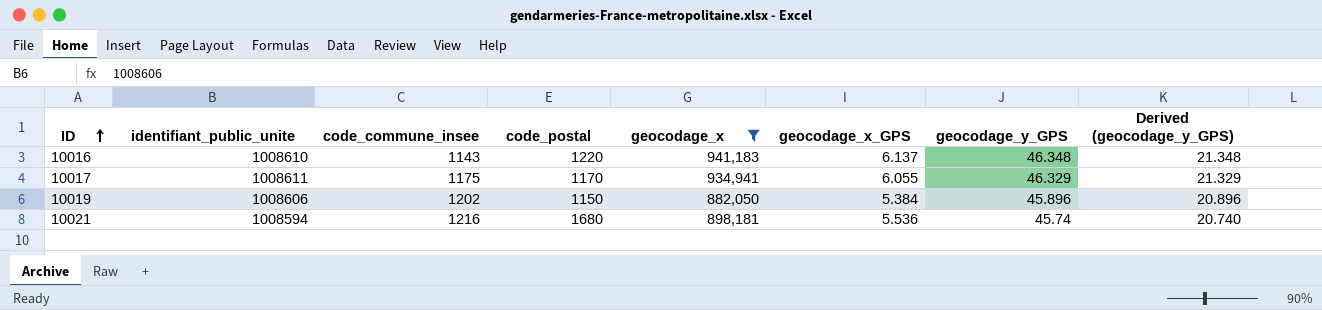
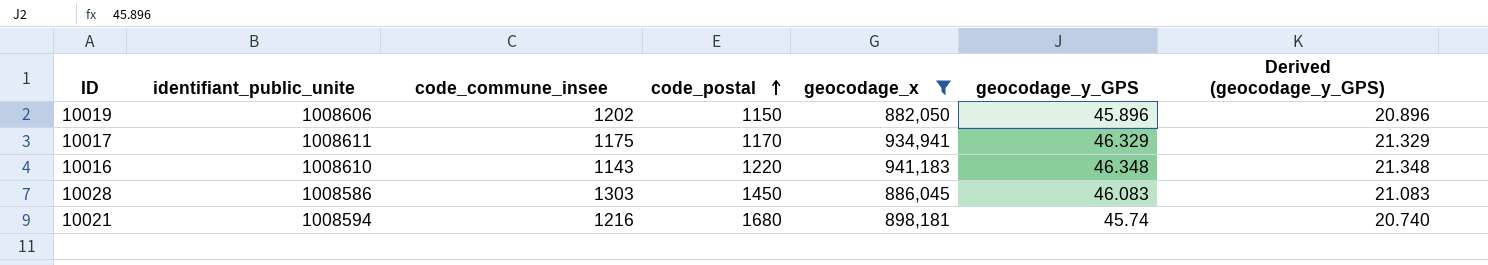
row order: ID ascending -> code_postal ascending
column geocodage_x_GPS | position: 6 -> none
row 10028: none -> 1008586 | 1303 | 1450 | 886,045 | 46.083 | 21.083

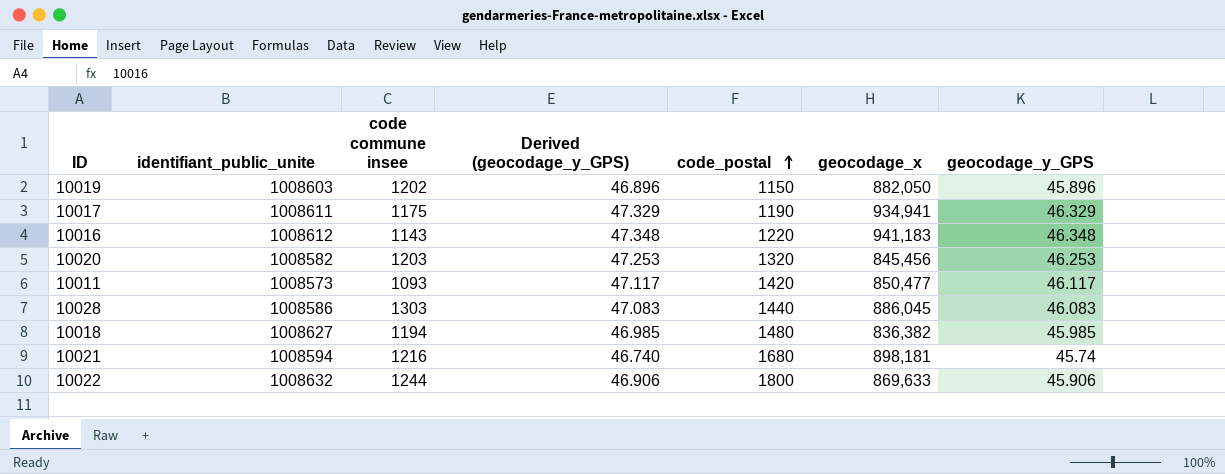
filter: geocodage_x >= 882,050 -> none
column name: code_commune_insee -> code commune insee
column Derived (geocodage_y_GPS) | formula: [geocodage_y_GPS] - 25 -> [geocodage_y_GPS] + 1
column Derived (geocodage_y_GPS) | position: 7 -> 4
10019 | identifiant_public_unite: 1008606 -> 1008603
10017 | code_postal: 1170 -> 1190
10016 | identifiant_public_unite: 1008610 -> 1008612
10028 | code_postal: 1450 -> 1440

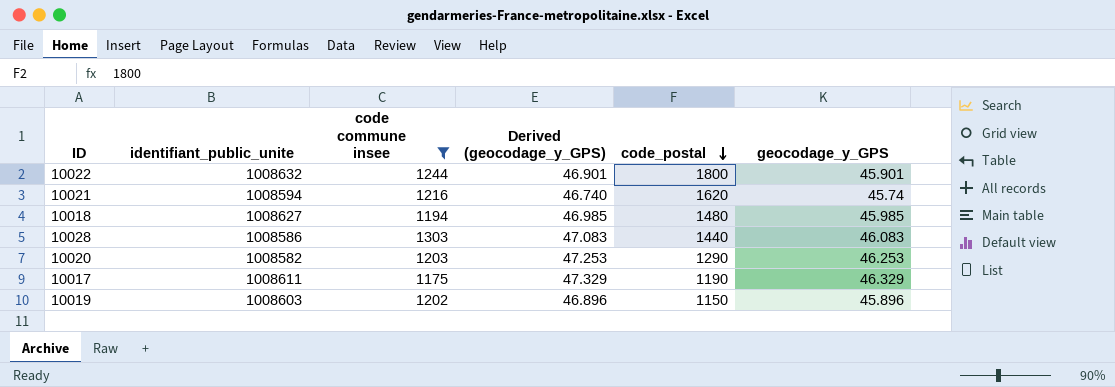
filter: none -> code commune insee >= 1175
row order: code_postal ascending -> code_postal descending
column geocodage_x | position: 6 -> none
10022 | Derived (geocodage_y_GPS): 46.906 -> 46.901
10022 | geocodage_y_GPS: 45.906 -> 45.901
10021 | code_postal: 1680 -> 1620
10020 | code_postal: 1320 -> 1290

